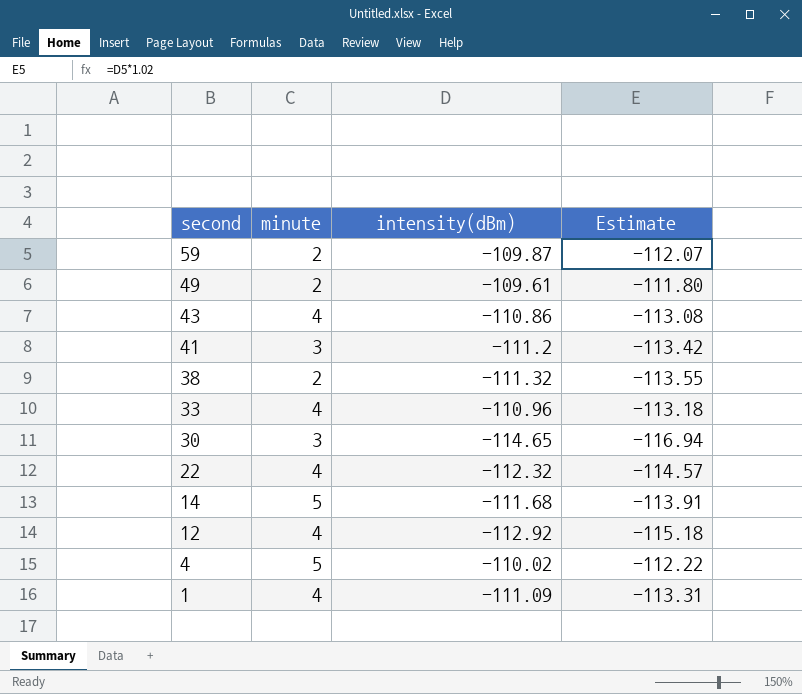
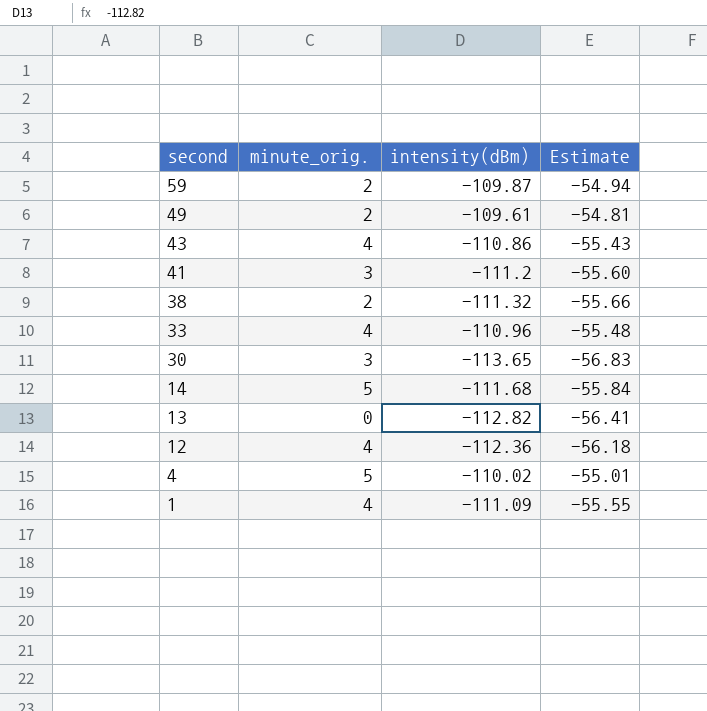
column name: minute -> minute_orig.
column Estimate | formula: [intensity(dBm)] * 1.02 -> [intensity(dBm)] * 0.5
row 22: 4 | -112.32 | -114.57 -> none
30 | intensity(dBm): -114.65 -> -113.65
row 13: none -> 0 | -112.82 | -56.41
12 | intensity(dBm): -112.92 -> -112.36

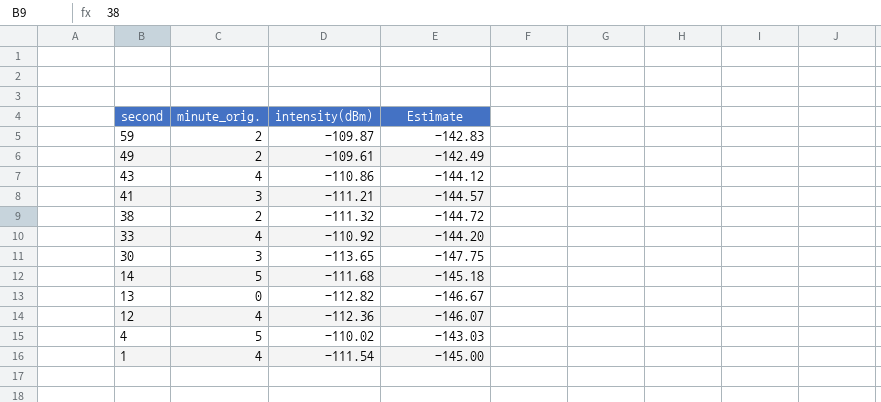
column Estimate | formula: [intensity(dBm)] * 0.5 -> [intensity(dBm)] * 1.3
41 | intensity(dBm): -111.2 -> -111.21
33 | intensity(dBm): -110.96 -> -110.92
1 | intensity(dBm): -111.09 -> -111.54

